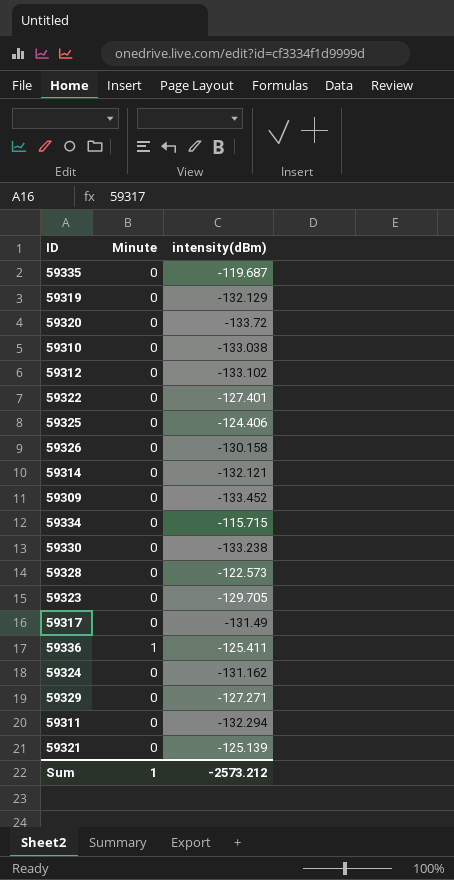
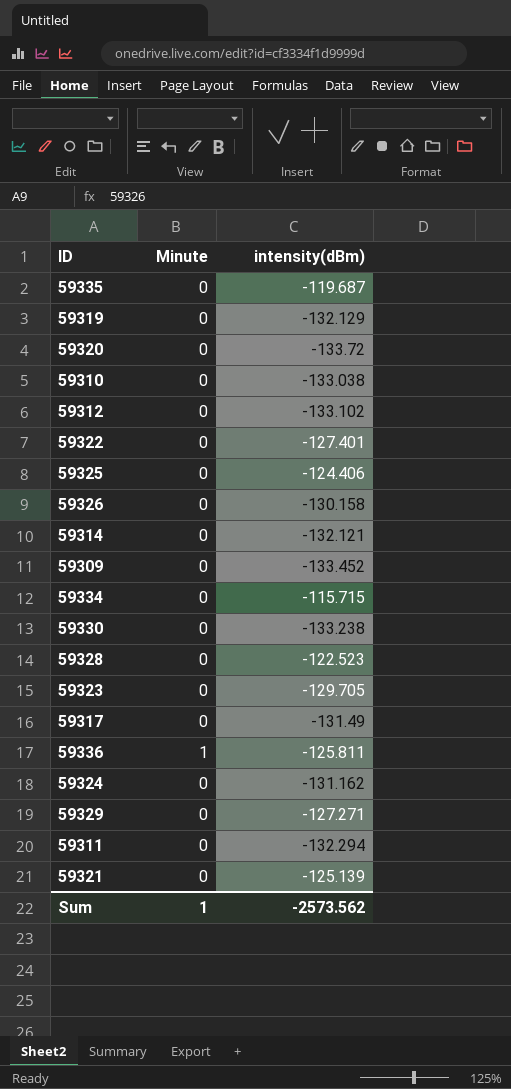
59328 | intensity(dBm): -122.573 -> -122.523
59336 | intensity(dBm): -125.411 -> -125.811
Sum | intensity(dBm): -2573.212 -> -2573.562

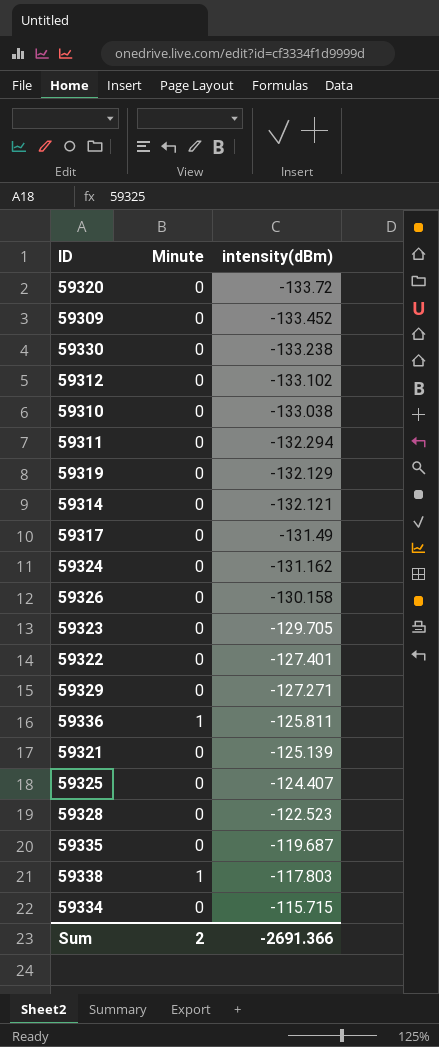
row order: none -> intensity(dBm) ascending
59325 | intensity(dBm): -124.406 -> -124.407
row 59338: none -> 1 | -117.803
Sum | Minute: 1 -> 2
Sum | intensity(dBm): -2573.562 -> -2691.366

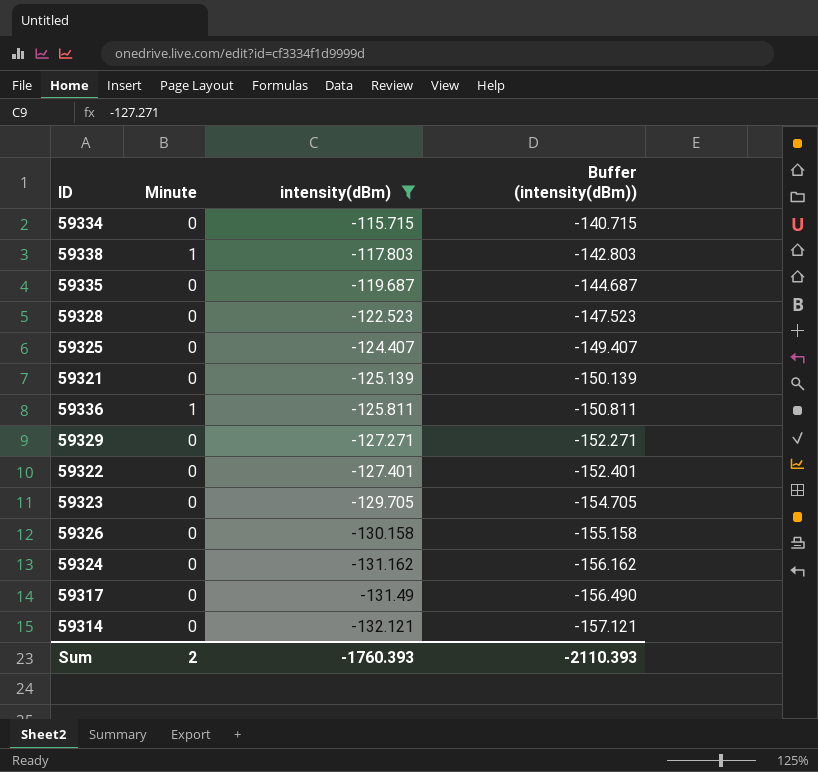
filter: none -> intensity(dBm) >= -132.121
row order: intensity(dBm) ascending -> intensity(dBm) descending
column Buffer (intensity(dBm)) | formula: none -> [intensity(dBm)] - 25
Sum | intensity(dBm): -2691.366 -> -1760.393

